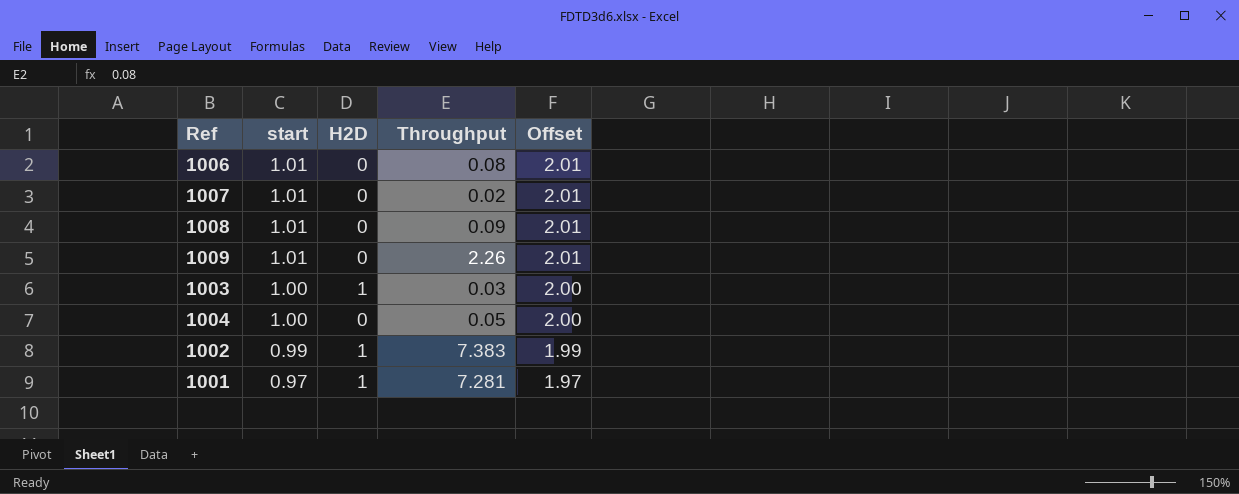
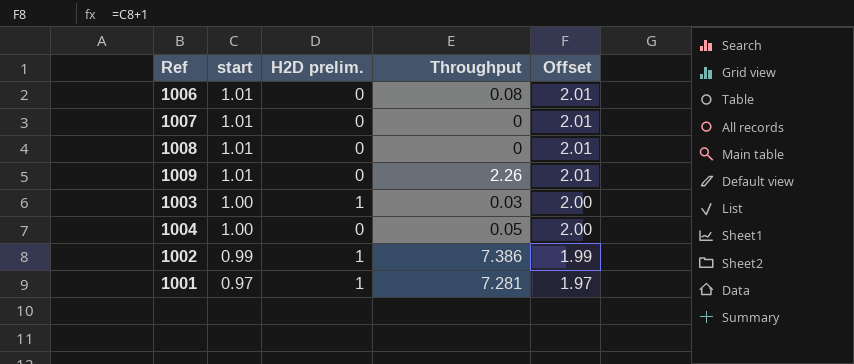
column name: H2D -> H2D prelim.
1007 | Throughput: 0.02 -> 0
1008 | Throughput: 0.09 -> 0
1002 | Throughput: 7.383 -> 7.386

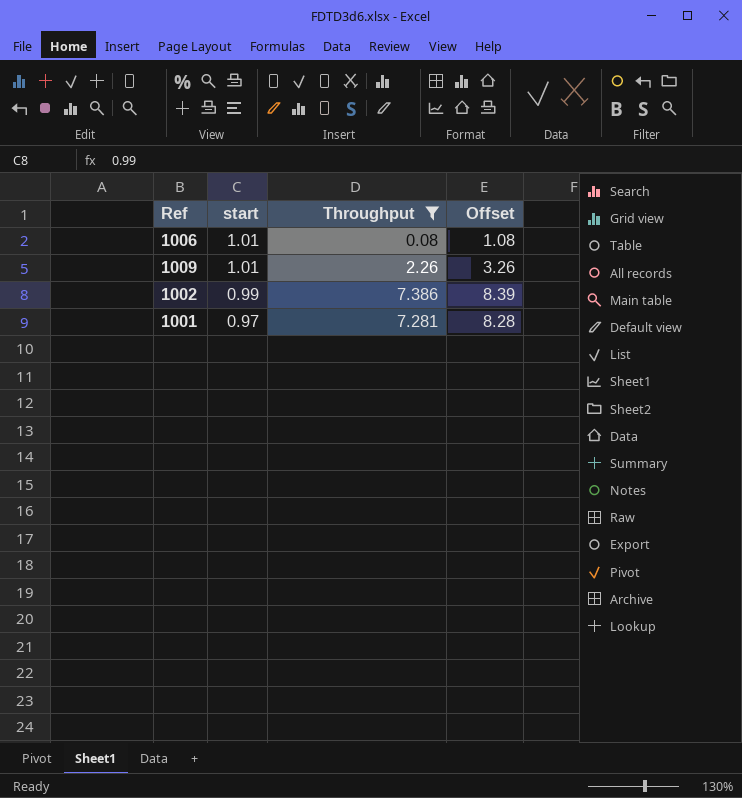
filter: none -> Throughput >= 0.08
column H2D prelim. | position: 3 -> none
column Offset | formula: [start] + 1 -> [Throughput] + 1

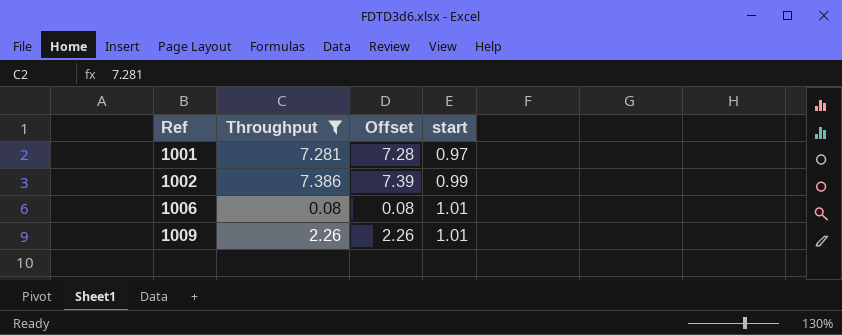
row order: start descending -> Ref ascending
column Offset | formula: [Throughput] + 1 -> [Throughput] + 0
column start | position: 2 -> 4

